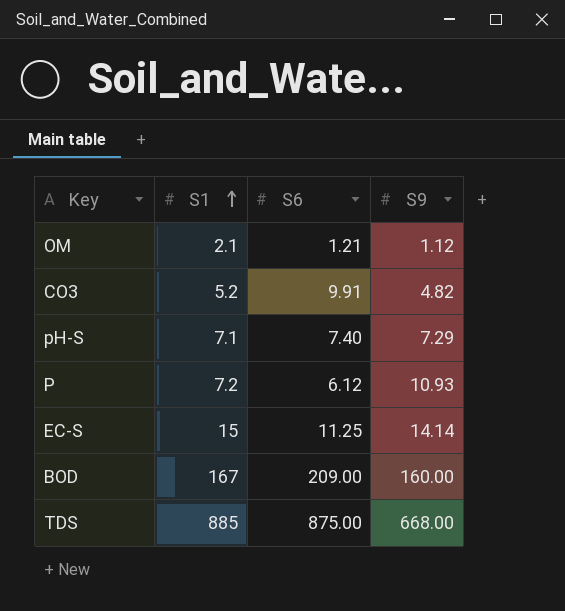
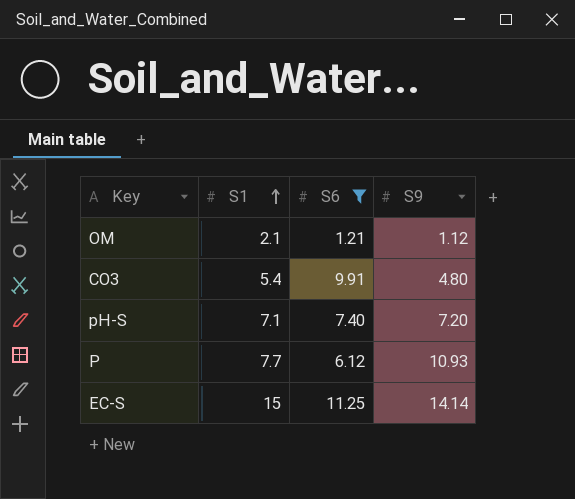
filter: none -> S6 <= 11.25
CO3 | S1: 5.2 -> 5.4
CO3 | S9: 4.82 -> 4.80
pH-S | S9: 7.29 -> 7.20
P | S1: 7.2 -> 7.7

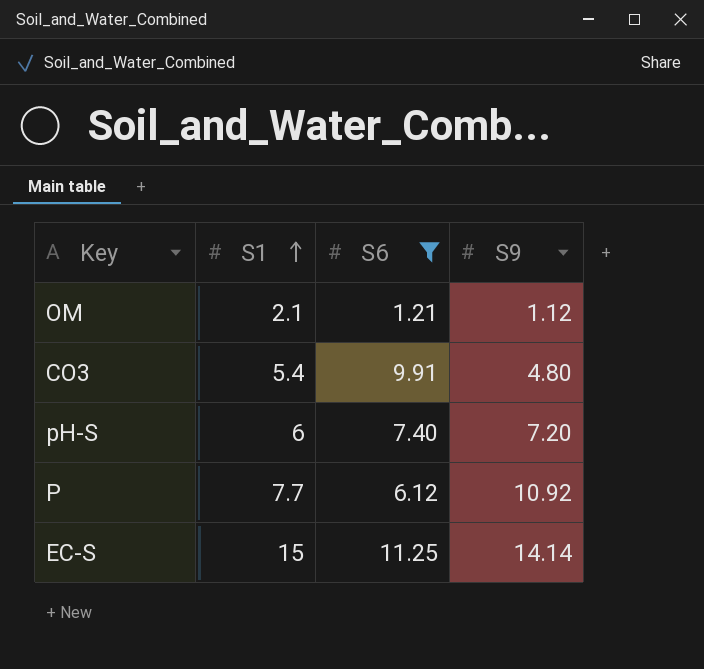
pH-S | S1: 7.1 -> 6
P | S9: 10.93 -> 10.92

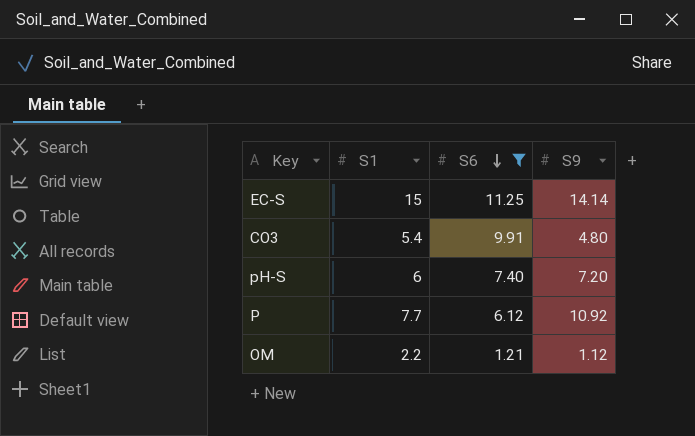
row order: S1 ascending -> S6 descending
OM | S1: 2.1 -> 2.2

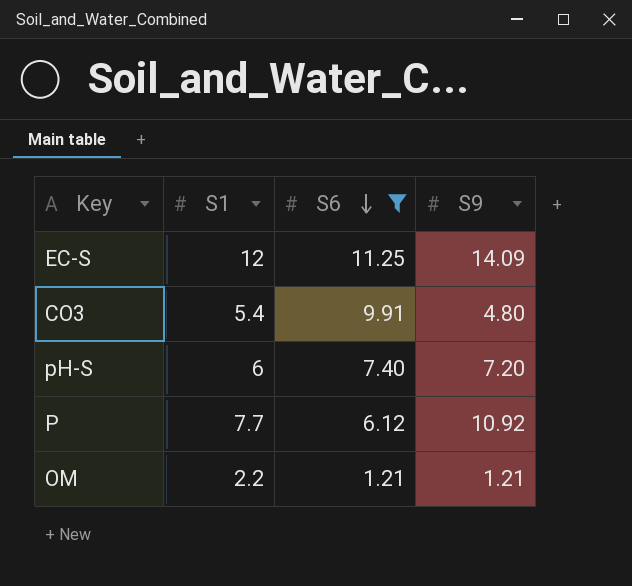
EC-S | S1: 15 -> 12
EC-S | S9: 14.14 -> 14.09
OM | S9: 1.12 -> 1.21

